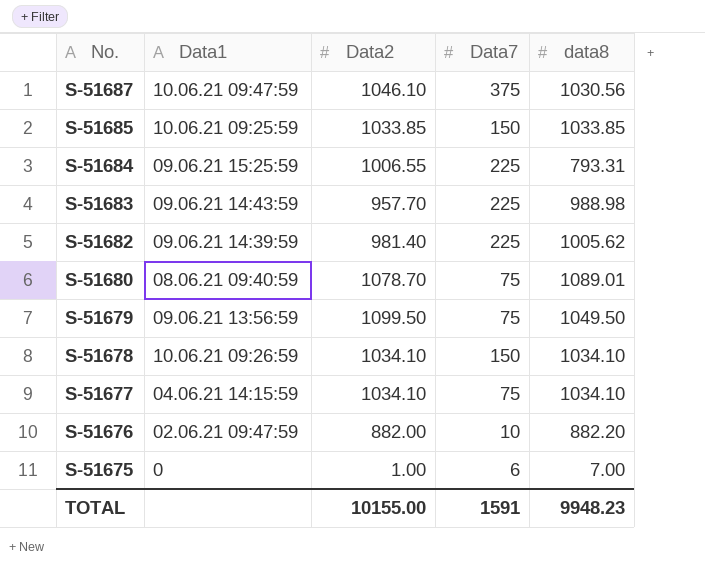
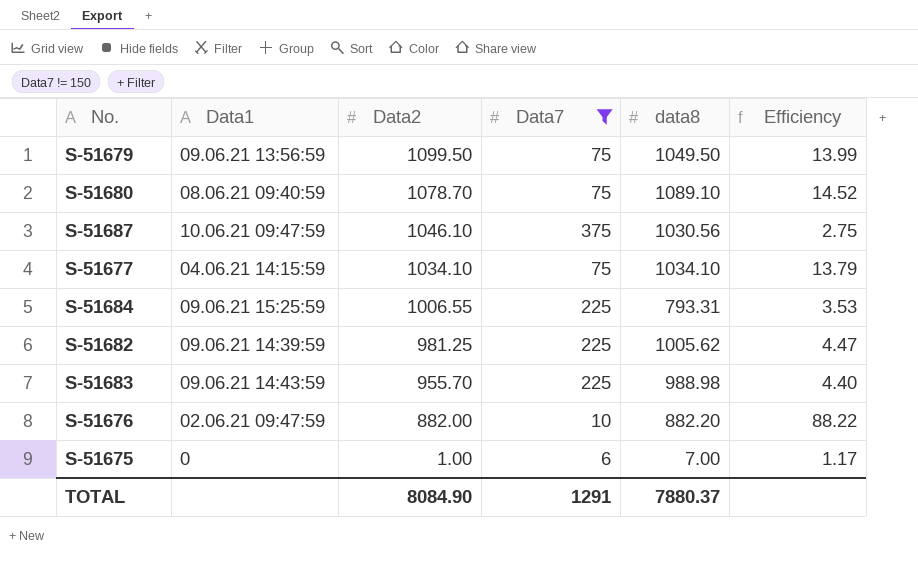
filter: none -> Data7 != 150
row order: No. descending -> Data2 descending
column Efficiency | formula: none -> [data8] / [Data7]
S-51680 | data8: 1089.01 -> 1089.10
S-51682 | Data2: 981.40 -> 981.25
S-51683 | Data2: 957.70 -> 955.70
TOTAL | Data2: 10155.00 -> 8084.90
TOTAL | Data7: 1591 -> 1291
TOTAL | data8: 9948.23 -> 7880.37

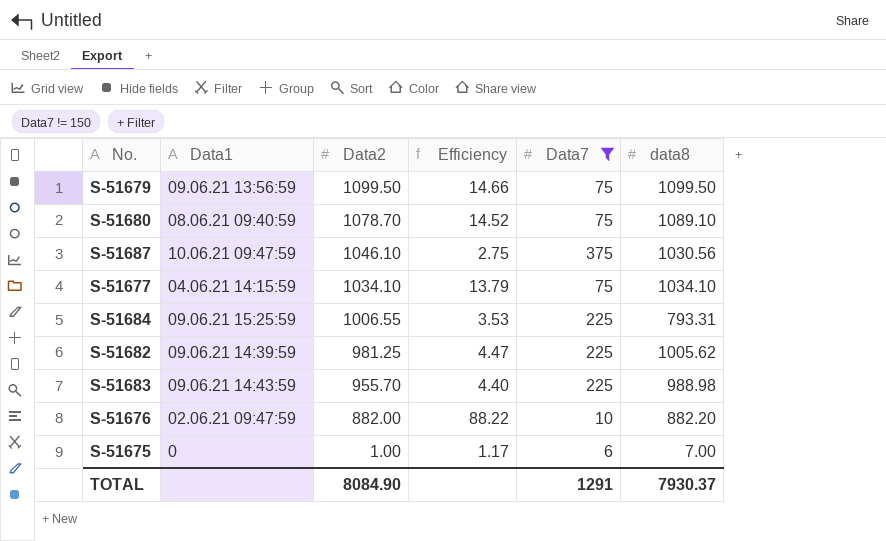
column Efficiency | position: 6 -> 4
S-51679 | Efficiency: 13.99 -> 14.66
S-51679 | data8: 1049.50 -> 1099.50
TOTAL | data8: 7880.37 -> 7930.37

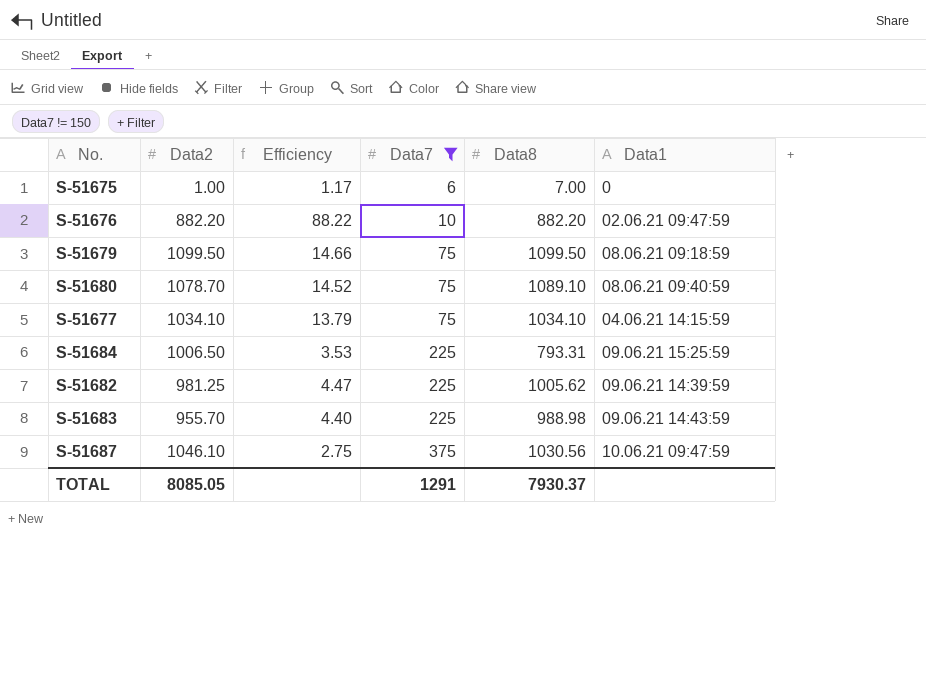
row order: Data2 descending -> Data7 ascending
column name: data8 -> Data8
column Data1 | position: 2 -> 6
S-51676 | Data2: 882.00 -> 882.20
S-51679 | Data1: 09.06.21 13:56:59 -> 08.06.21 09:18:59
S-51684 | Data2: 1006.55 -> 1006.50
TOTAL | Data2: 8084.90 -> 8085.05

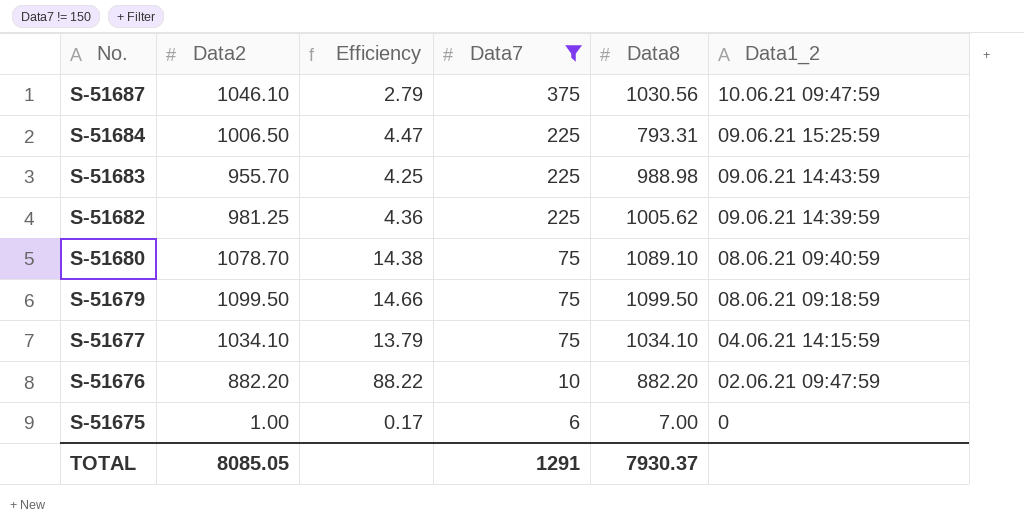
row order: Data7 ascending -> No. descending
column Efficiency | formula: [Data8] / [Data7] -> [Data2] / [Data7]
column name: Data1 -> Data1_2

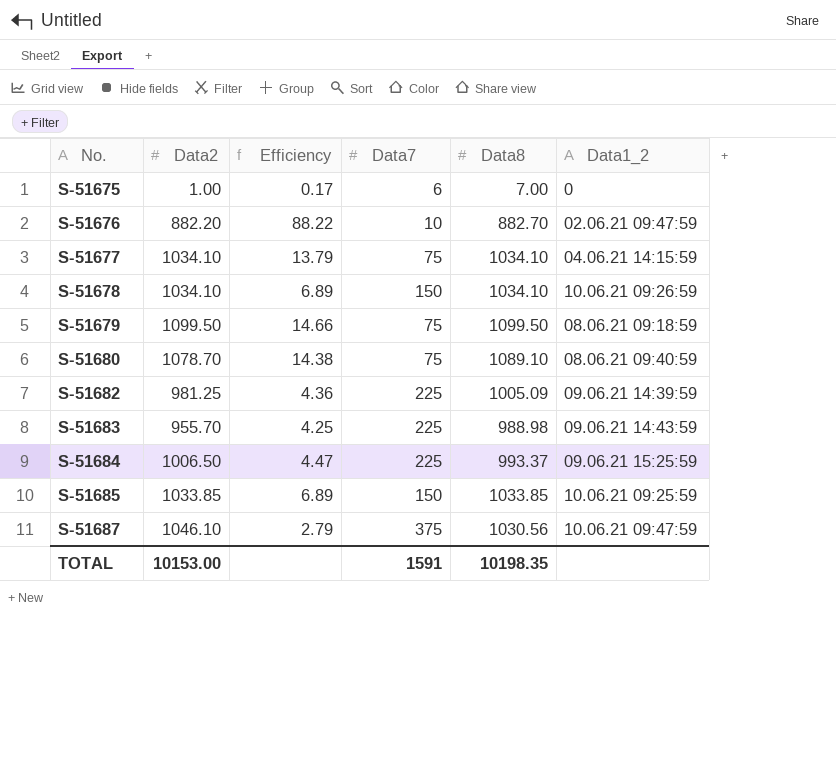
filter: Data7 != 150 -> none
row order: No. descending -> No. ascending
S-51676 | Data8: 882.20 -> 882.70
S-51682 | Data8: 1005.62 -> 1005.09
S-51684 | Data8: 793.31 -> 993.37
TOTAL | Data2: 8085.05 -> 10153.00
TOTAL | Data7: 1291 -> 1591
TOTAL | Data8: 7930.37 -> 10198.35

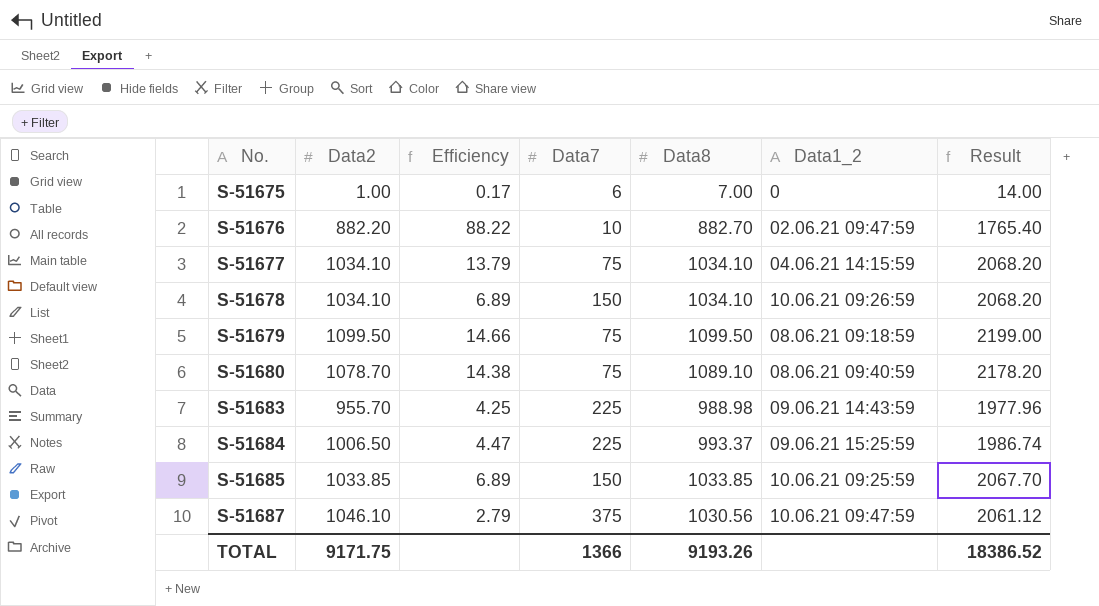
column Result | formula: none -> [Data8] * 2
row S-51682: 981.25 | 4.36 | 225 | 1005.09 | 09.06.21 14:39:59 -> none
TOTAL | Data2: 10153.00 -> 9171.75
TOTAL | Data7: 1591 -> 1366
TOTAL | Data8: 10198.35 -> 9193.26

